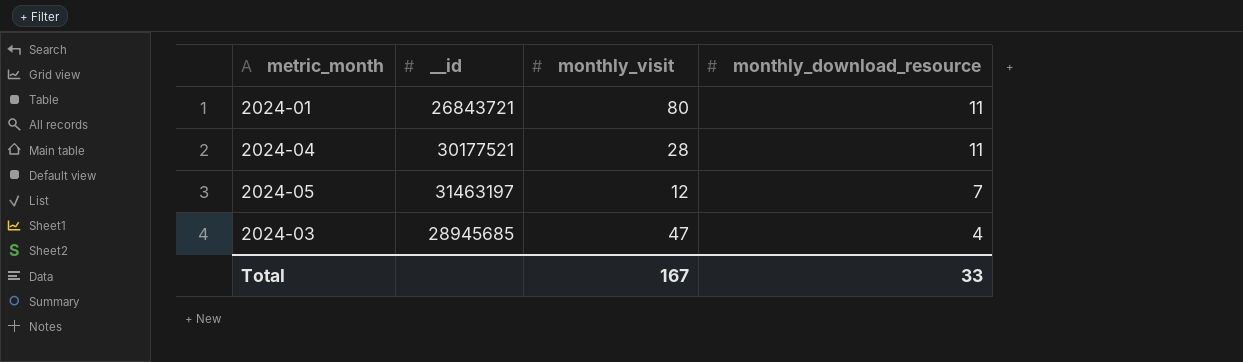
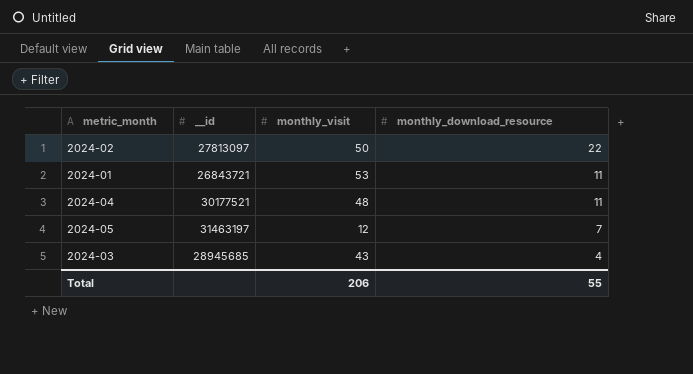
row 2024-02: none -> 27813097 | 50 | 22
2024-01 | monthly_visit: 80 -> 53
2024-04 | monthly_visit: 28 -> 48
2024-03 | monthly_visit: 47 -> 43
Total | monthly_visit: 167 -> 206
Total | monthly_download_resource: 33 -> 55

